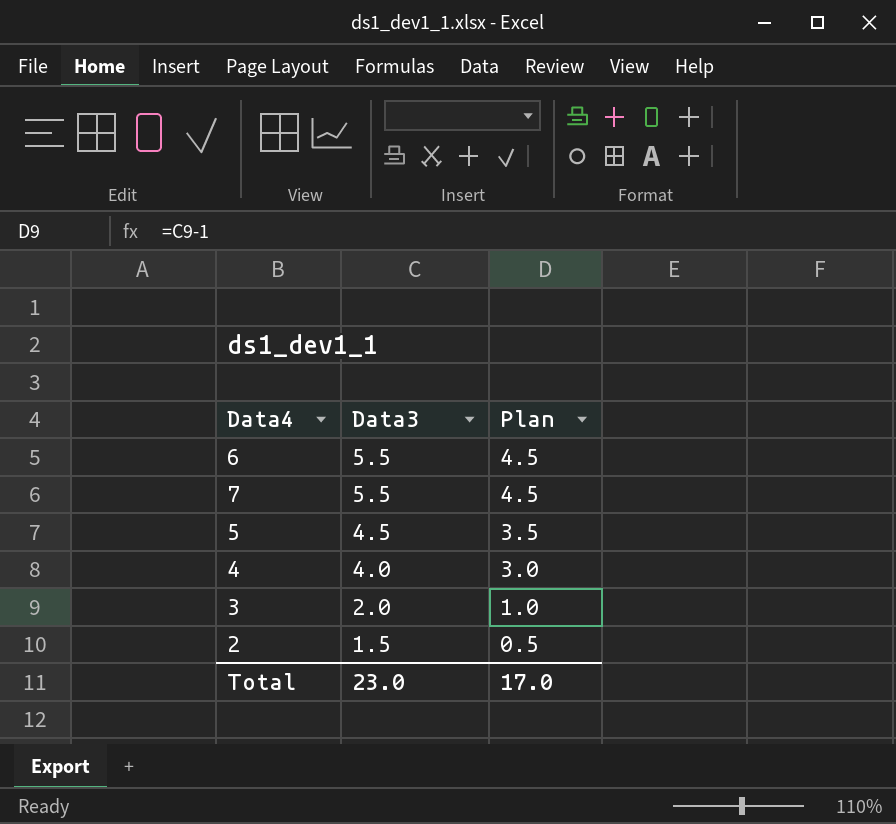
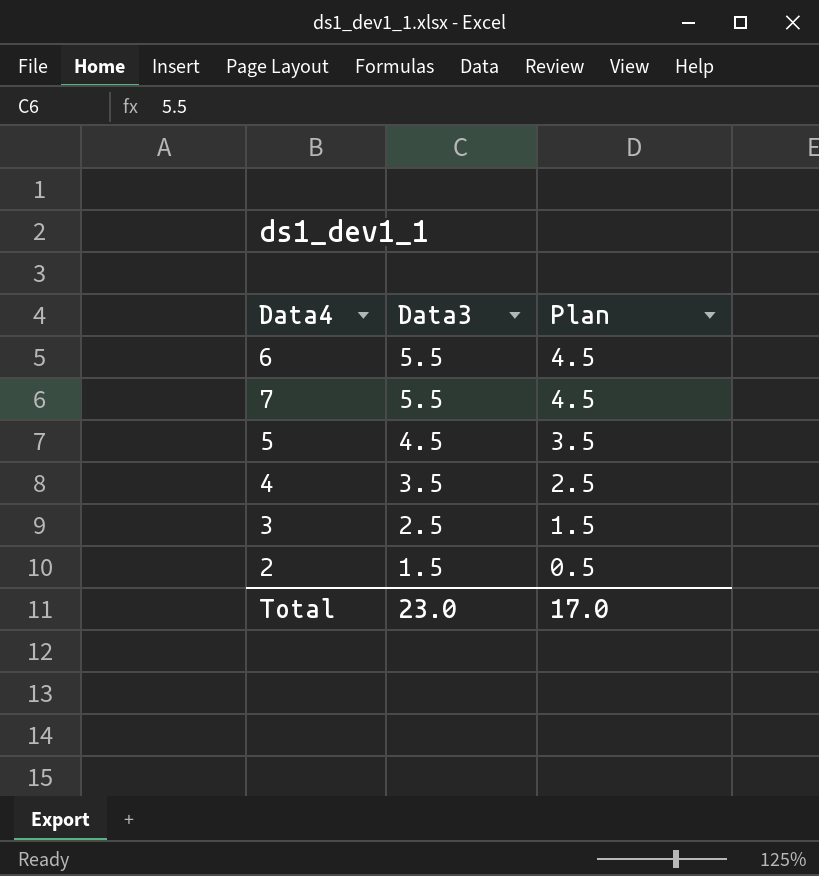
4 | Data3: 4.0 -> 3.5
4 | Plan: 3.0 -> 2.5
3 | Data3: 2.0 -> 2.5
3 | Plan: 1.0 -> 1.5

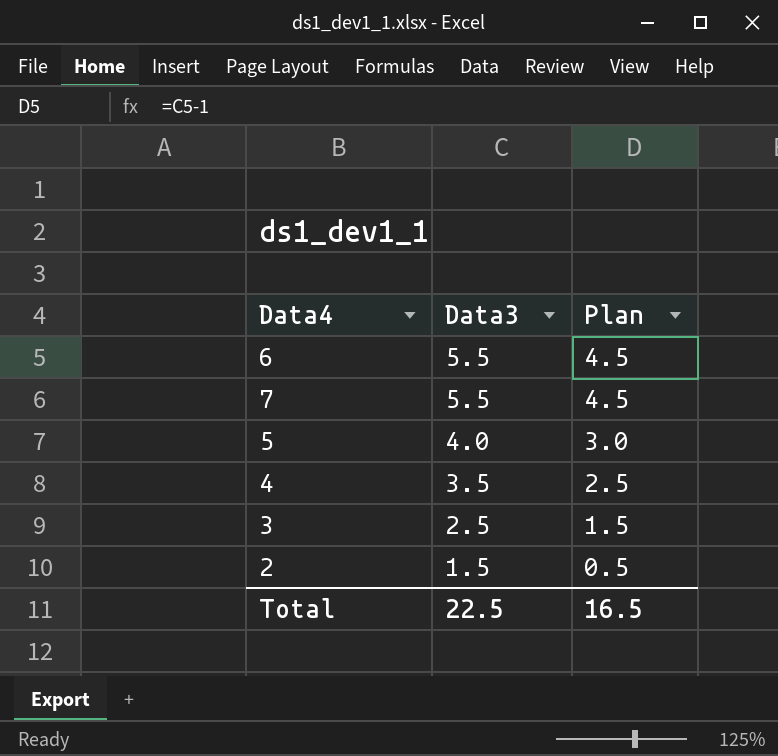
5 | Data3: 4.5 -> 4.0
5 | Plan: 3.5 -> 3.0
Total | Data3: 23.0 -> 22.5
Total | Plan: 17.0 -> 16.5

